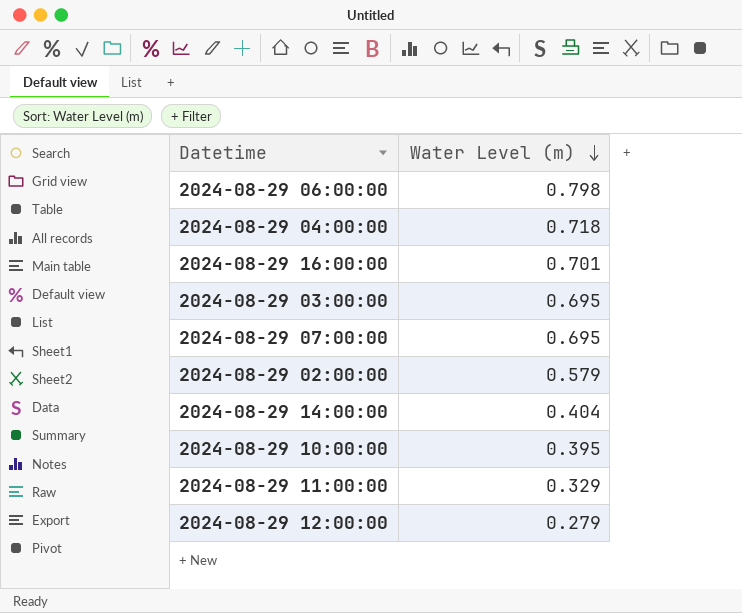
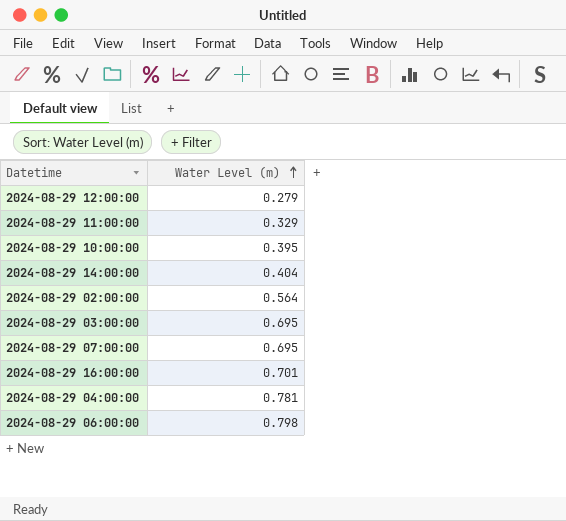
row order: Water Level (m) descending -> Water Level (m) ascending
2024-08-29 02:00:00 | Water Level (m): 0.579 -> 0.564
2024-08-29 04:00:00 | Water Level (m): 0.718 -> 0.781

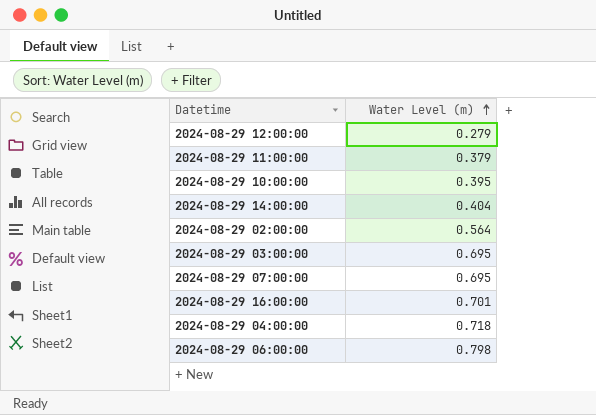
2024-08-29 11:00:00 | Water Level (m): 0.329 -> 0.379
2024-08-29 04:00:00 | Water Level (m): 0.781 -> 0.718

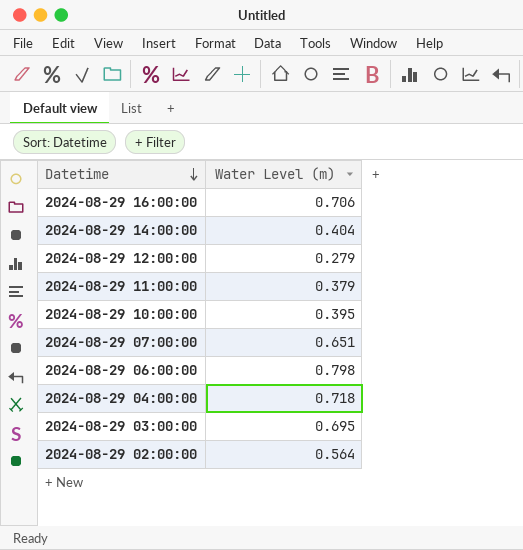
row order: Water Level (m) ascending -> Datetime descending
2024-08-29 16:00:00 | Water Level (m): 0.701 -> 0.706
2024-08-29 07:00:00 | Water Level (m): 0.695 -> 0.651

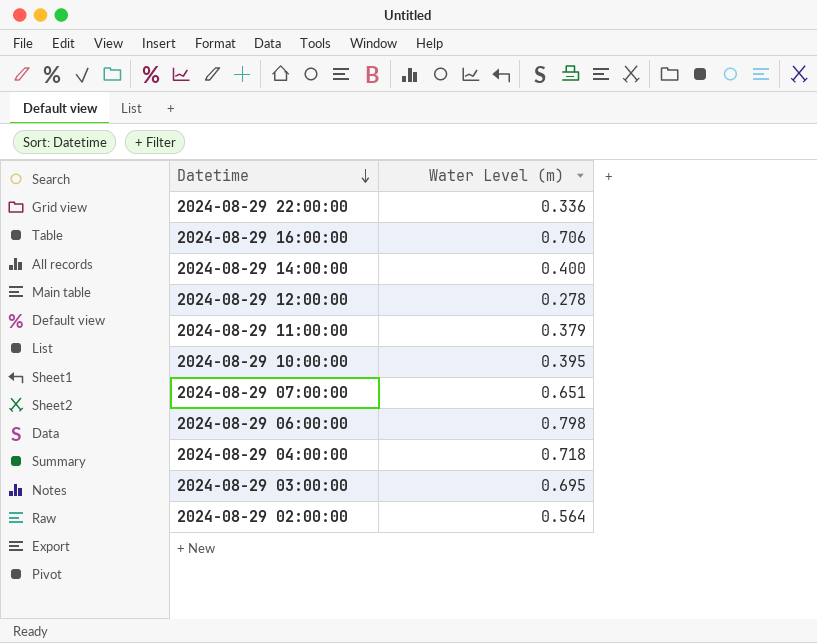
row 2024-08-29 22:00:00: none -> 0.336
2024-08-29 14:00:00 | Water Level (m): 0.404 -> 0.400
2024-08-29 12:00:00 | Water Level (m): 0.279 -> 0.278

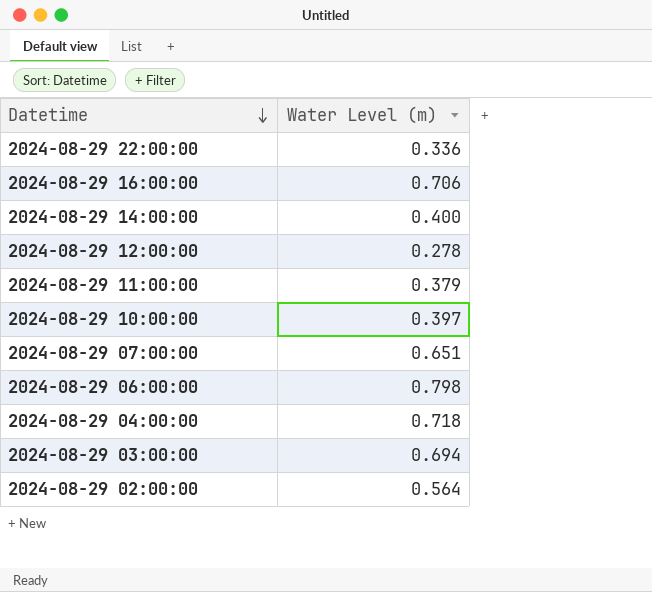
2024-08-29 10:00:00 | Water Level (m): 0.395 -> 0.397
2024-08-29 03:00:00 | Water Level (m): 0.695 -> 0.694

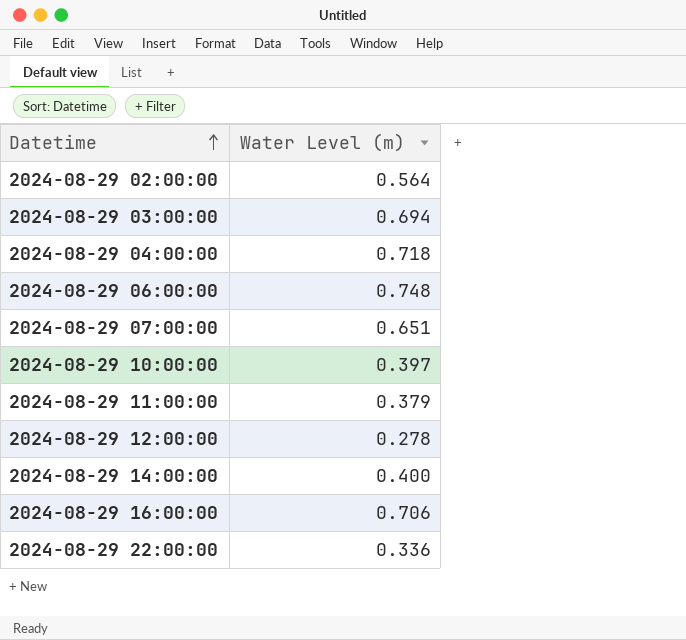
row order: Datetime descending -> Datetime ascending
2024-08-29 06:00:00 | Water Level (m): 0.798 -> 0.748

